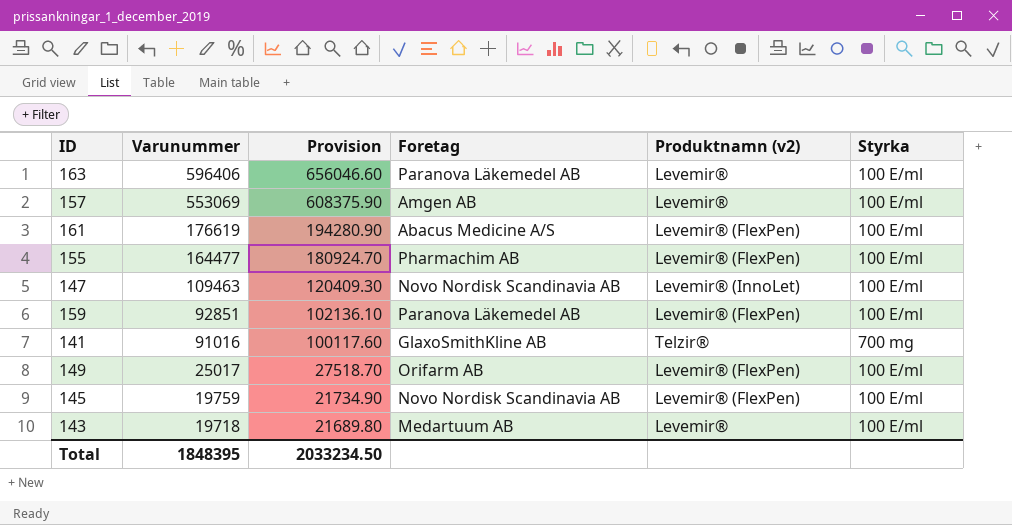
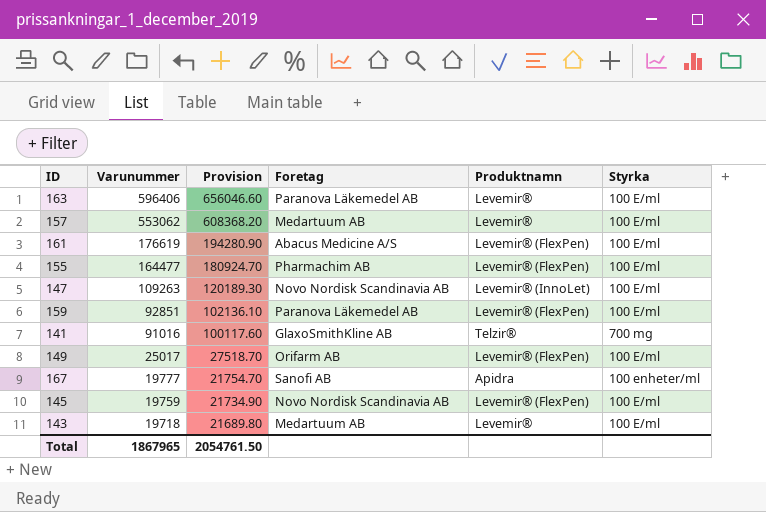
column name: Produktnamn (v2) -> Produktnamn
157 | Varunummer: 553069 -> 553062
157 | Provision: 608375.90 -> 608368.20
157 | Foretag: Amgen AB -> Medartuum AB
147 | Varunummer: 109463 -> 109263
147 | Provision: 120409.30 -> 120189.30
row 167: none -> 19777 | 21754.70 | Sanofi AB | Apidra | 100 enheter/ml
Total | Varunummer: 1848395 -> 1867965
Total | Provision: 2033234.50 -> 2054761.50

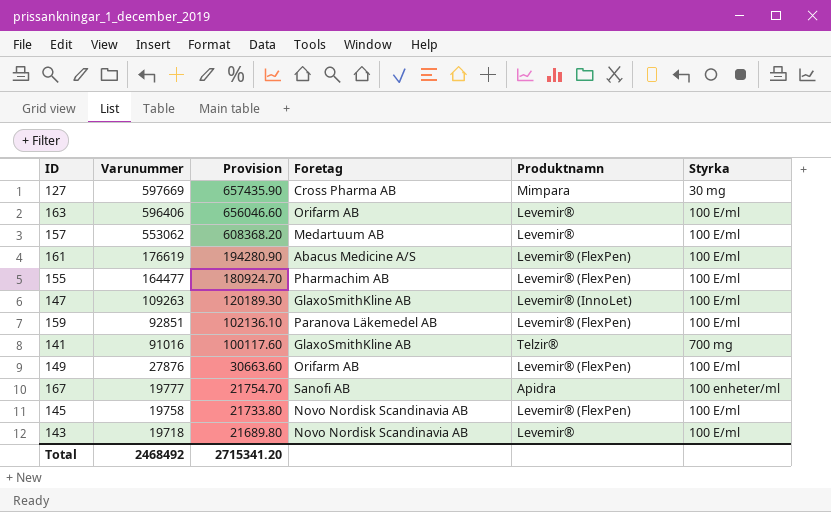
row 127: none -> 597669 | 657435.90 | Cross Pharma AB | Mimpara | 30 mg
163 | Foretag: Paranova Läkemedel AB -> Orifarm AB
147 | Foretag: Novo Nordisk Scandinavia AB -> GlaxoSmithKline AB
149 | Varunummer: 25017 -> 27876
149 | Provision: 27518.70 -> 30663.60
145 | Varunummer: 19759 -> 19758
145 | Provision: 21734.90 -> 21733.80
143 | Foretag: Medartuum AB -> Novo Nordisk Scandinavia AB
Total | Varunummer: 1867965 -> 2468492
Total | Provision: 2054761.50 -> 2715341.20

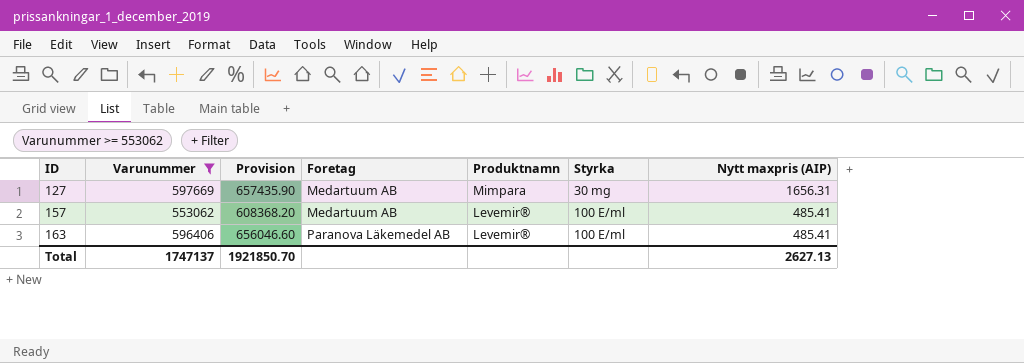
filter: none -> Varunummer >= 553062
row order: Varunummer descending -> ID ascending
column Nytt maxpris (AIP) | position: none -> 7
127 | Foretag: Cross Pharma AB -> Medartuum AB
163 | Foretag: Orifarm AB -> Paranova Läkemedel AB
Total | Varunummer: 2468492 -> 1747137
Total | Provision: 2715341.20 -> 1921850.70

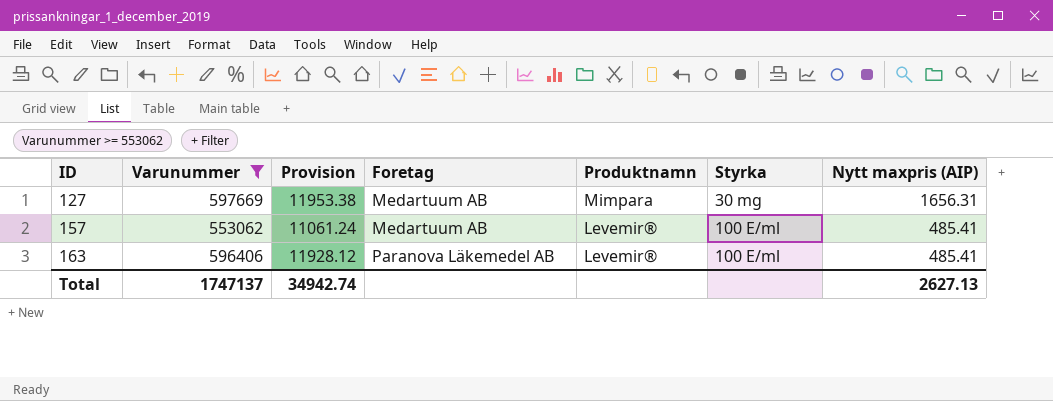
column Provision | formula: [Varunummer] * 1.1 -> [Varunummer] * 0.02
Total | Provision: 1921850.70 -> 34942.74

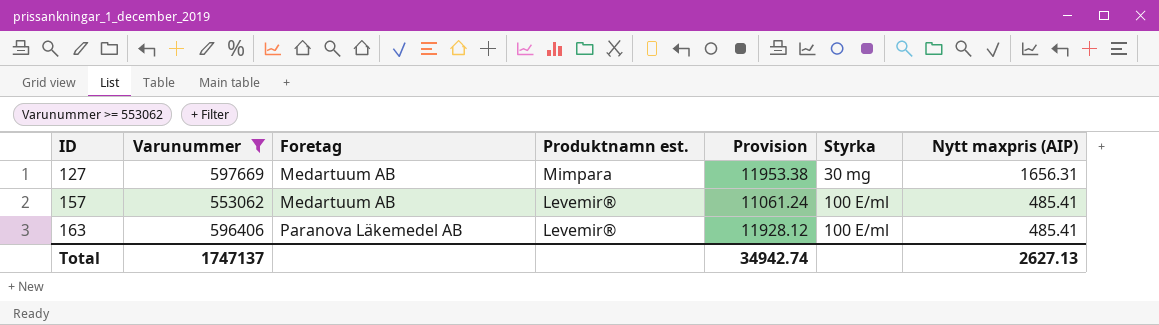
column name: Produktnamn -> Produktnamn est.
column Provision | position: 3 -> 5

